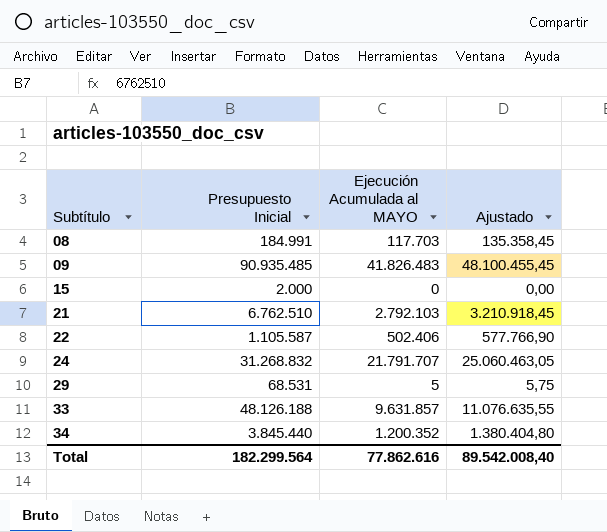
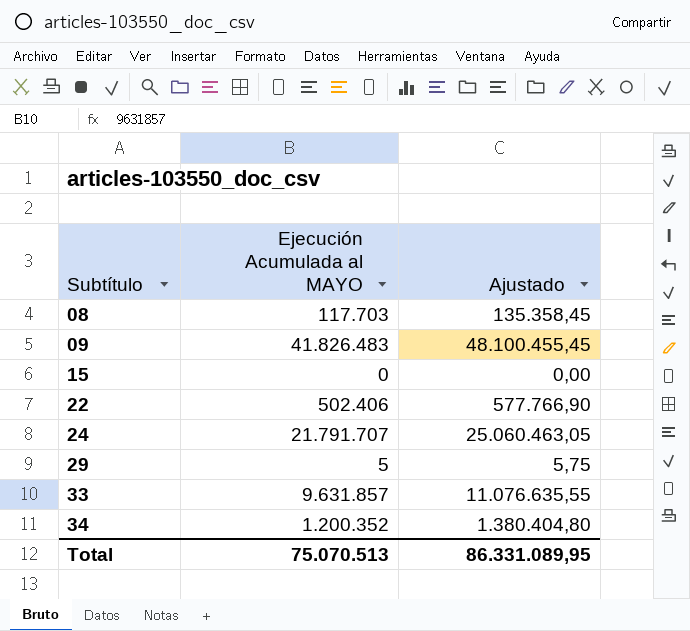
column Presupuesto Inicial | position: 2 -> none
row 21: 6.762.510 | 2.792.103 | 3.210.918,45 -> none
Total | Ejecución Acumulada al MAYO: 77.862.616 -> 75.070.513
Total | Ajustado: 89.542.008,40 -> 86.331.089,95

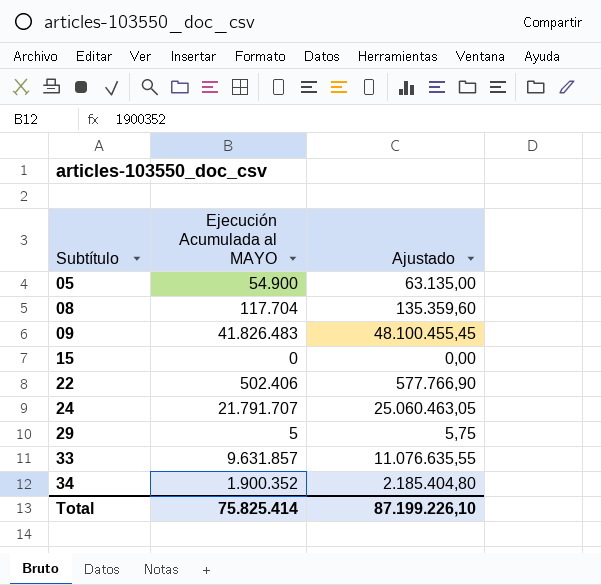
row 05: none -> 54.900 | 63.135,00
08 | Ejecución Acumulada al MAYO: 117.703 -> 117.704
08 | Ajustado: 135.358,45 -> 135.359,60
34 | Ejecución Acumulada al MAYO: 1.200.352 -> 1.900.352
34 | Ajustado: 1.380.404,80 -> 2.185.404,80
Total | Ejecución Acumulada al MAYO: 75.070.513 -> 75.825.414
Total | Ajustado: 86.331.089,95 -> 87.199.226,10

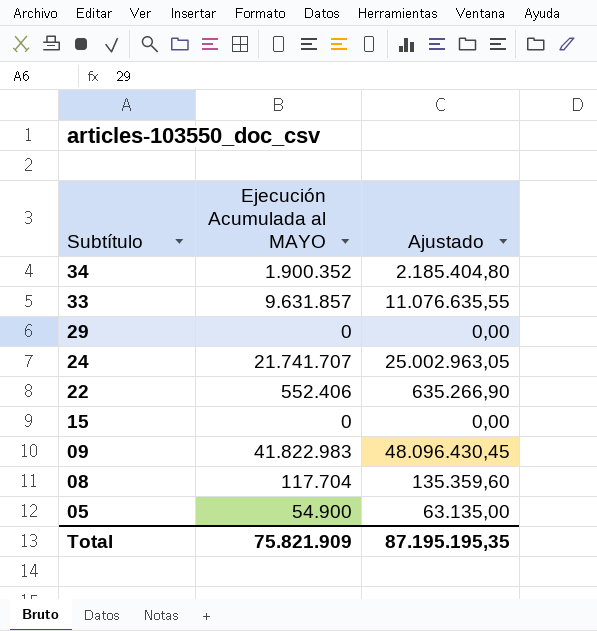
row order: Subtítulo ascending -> Subtítulo descending
29 | Ejecución Acumulada al MAYO: 5 -> 0
29 | Ajustado: 5,75 -> 0,00
24 | Ejecución Acumulada al MAYO: 21.791.707 -> 21.741.707
24 | Ajustado: 25.060.463,05 -> 25.002.963,05
22 | Ejecución Acumulada al MAYO: 502.406 -> 552.406
22 | Ajustado: 577.766,90 -> 635.266,90
09 | Ejecución Acumulada al MAYO: 41.826.483 -> 41.822.983
09 | Ajustado: 48.100.455,45 -> 48.096.430,45
Total | Ejecución Acumulada al MAYO: 75.825.414 -> 75.821.909
Total | Ajustado: 87.199.226,10 -> 87.195.195,35

